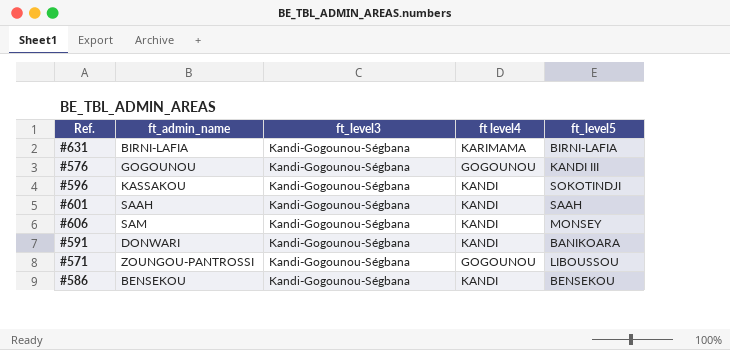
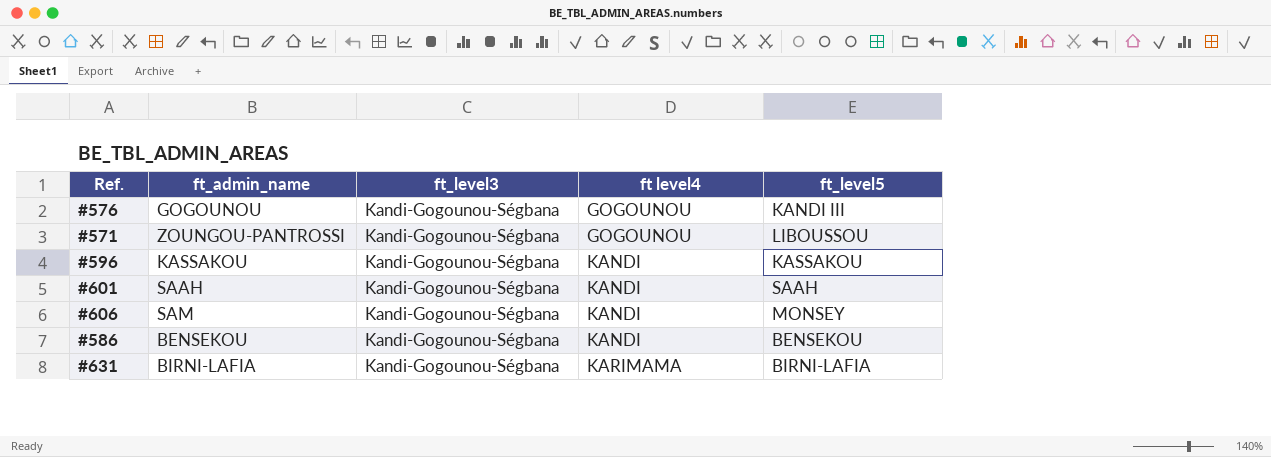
row order: none -> ft level4 ascending
row #591: DONWARI | Kandi-Gogounou-Ségbana | KANDI | BANIKOARA -> none
#596 | ft_level5: SOKOTINDJI -> KASSAKOU

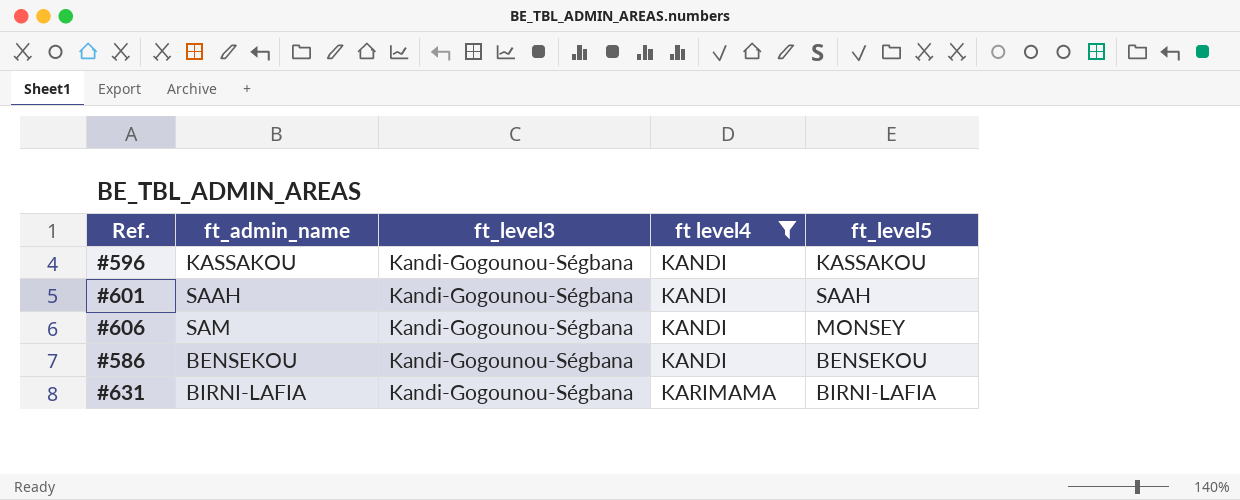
filter: none -> ft level4 != GOGOUNOU

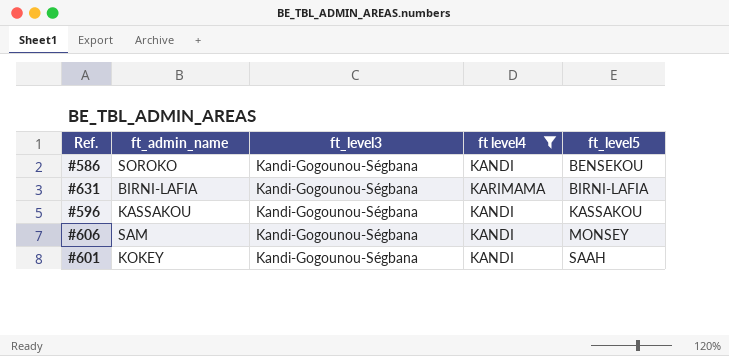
row order: ft level4 ascending -> ft_level5 ascending
#586 | ft_admin_name: BENSEKOU -> SOROKO
#601 | ft_admin_name: SAAH -> KOKEY

